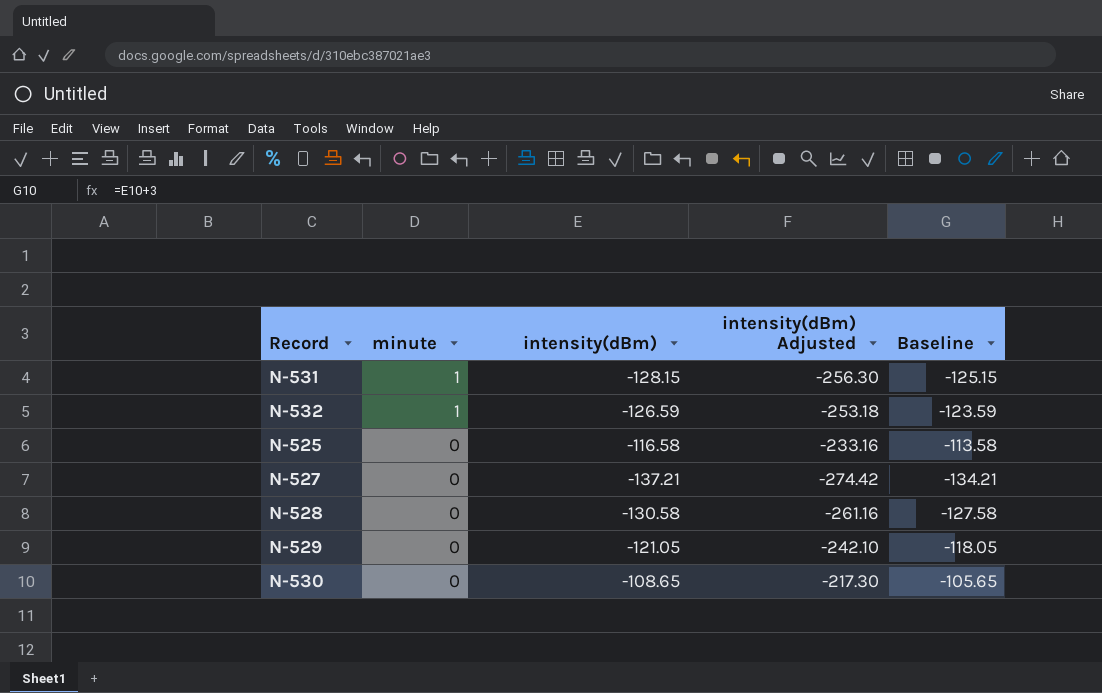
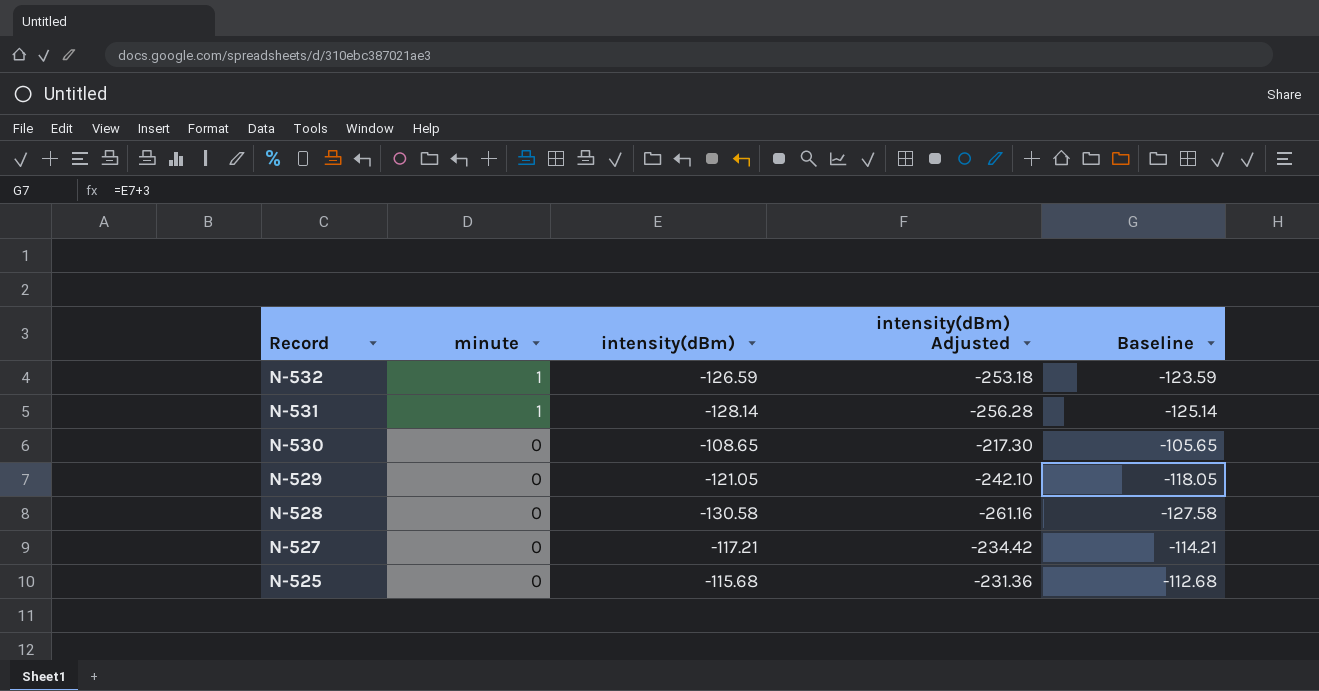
row order: minute descending -> Record descending
N-531 | intensity(dBm): -128.15 -> -128.14
N-531 | intensity(dBm) Adjusted: -256.30 -> -256.28
N-531 | Baseline: -125.15 -> -125.14
N-527 | intensity(dBm): -137.21 -> -117.21
N-527 | intensity(dBm) Adjusted: -274.42 -> -234.42
N-527 | Baseline: -134.21 -> -114.21
N-525 | intensity(dBm): -116.58 -> -115.68
N-525 | intensity(dBm) Adjusted: -233.16 -> -231.36
N-525 | Baseline: -113.58 -> -112.68

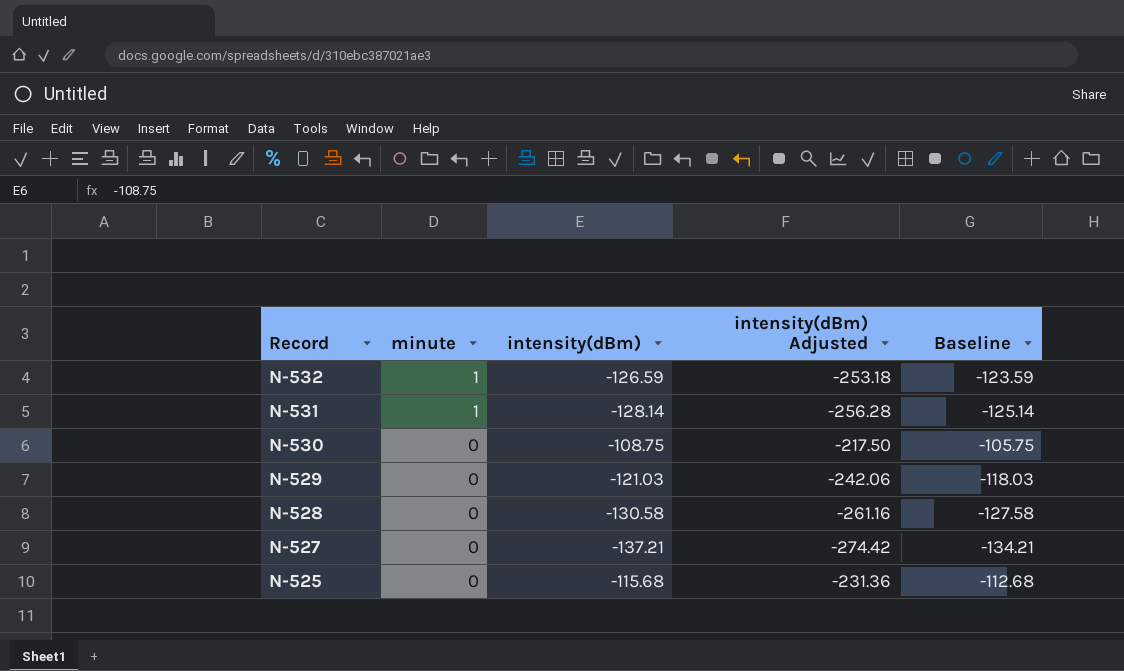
N-530 | intensity(dBm): -108.65 -> -108.75
N-530 | intensity(dBm) Adjusted: -217.30 -> -217.50
N-530 | Baseline: -105.65 -> -105.75
N-529 | intensity(dBm): -121.05 -> -121.03
N-529 | intensity(dBm) Adjusted: -242.10 -> -242.06
N-529 | Baseline: -118.05 -> -118.03
N-527 | intensity(dBm): -117.21 -> -137.21
N-527 | intensity(dBm) Adjusted: -234.42 -> -274.42
N-527 | Baseline: -114.21 -> -134.21

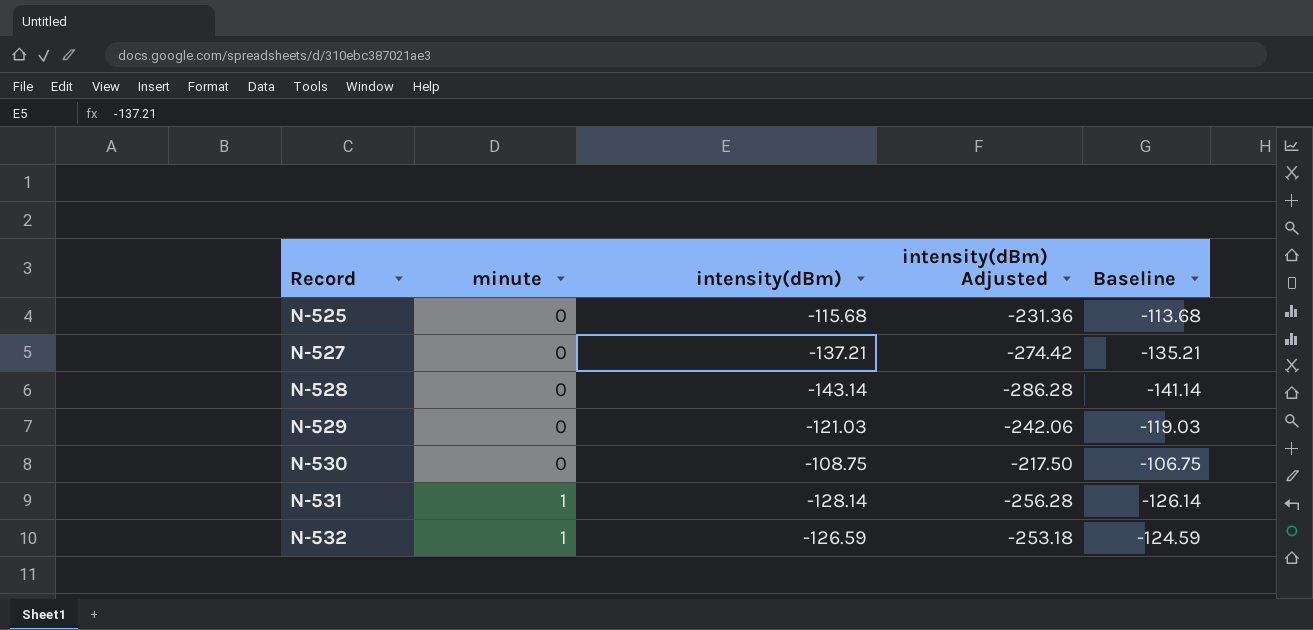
row order: Record descending -> Record ascending
column Baseline | formula: [intensity(dBm)] + 3 -> [intensity(dBm)] + 2
N-528 | intensity(dBm): -130.58 -> -143.14
N-528 | intensity(dBm) Adjusted: -261.16 -> -286.28

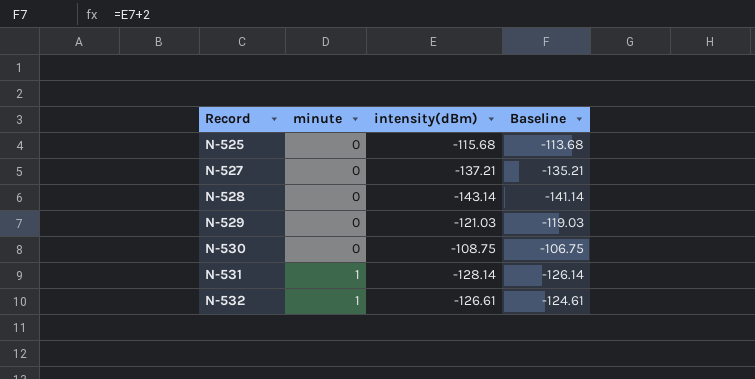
column intensity(dBm) Adjusted | formula: [intensity(dBm)] * 2 -> none
N-532 | intensity(dBm): -126.59 -> -126.61
N-532 | Baseline: -124.59 -> -124.61

